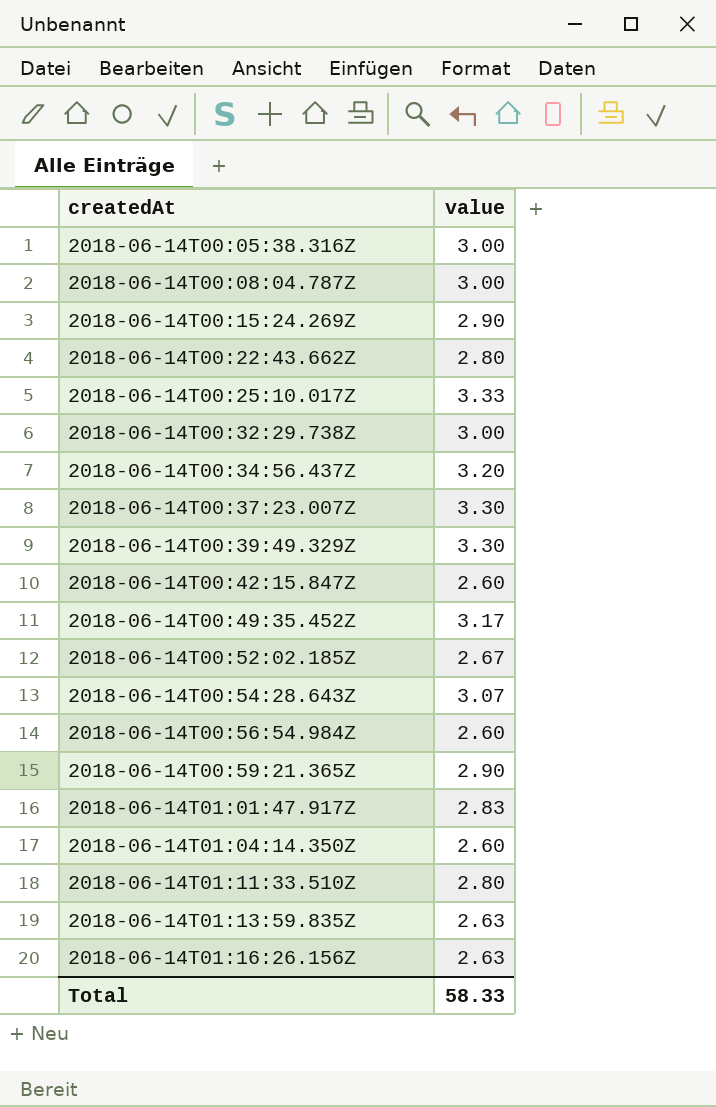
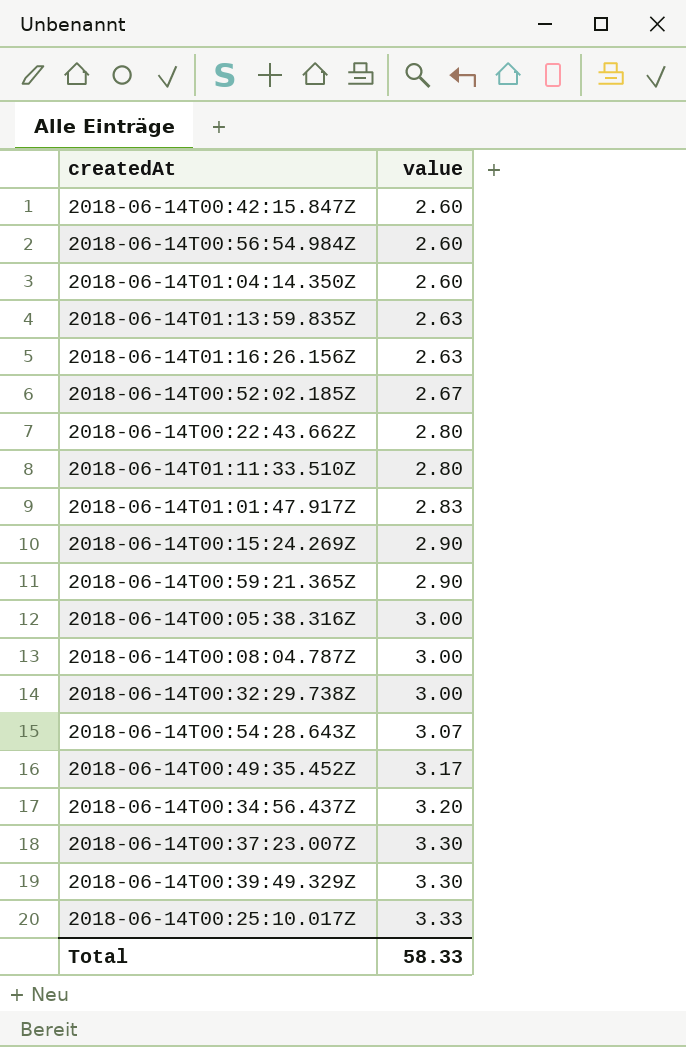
row order: createdAt ascending -> value ascending

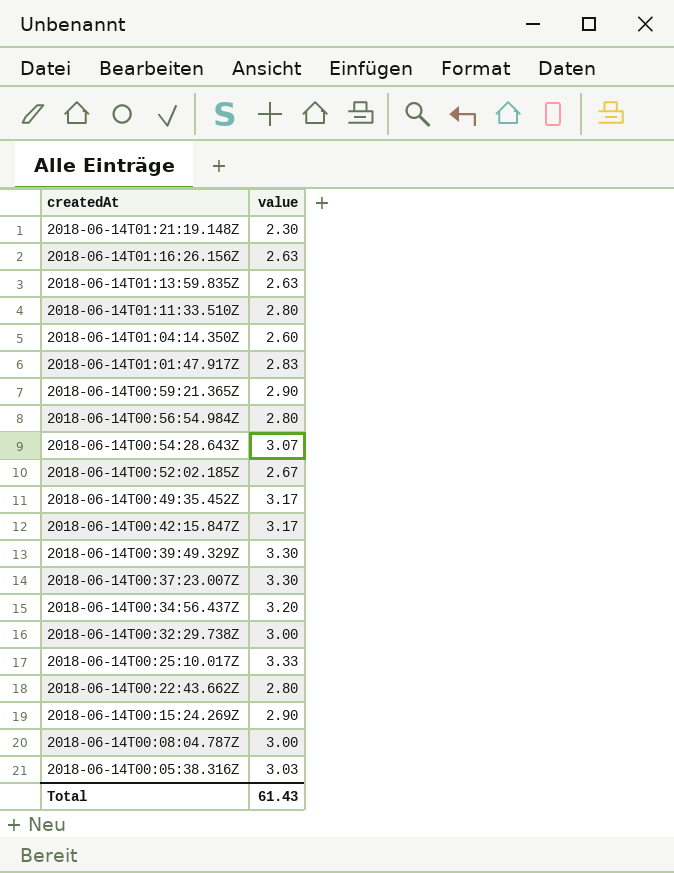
row order: value ascending -> createdAt descending
row 2018-06-14T01:21:19.148Z: none -> 2.30
2018-06-14T00:56:54.984Z | value: 2.60 -> 2.80
2018-06-14T00:42:15.847Z | value: 2.60 -> 3.17
2018-06-14T00:05:38.316Z | value: 3.00 -> 3.03
Total | value: 58.33 -> 61.43

